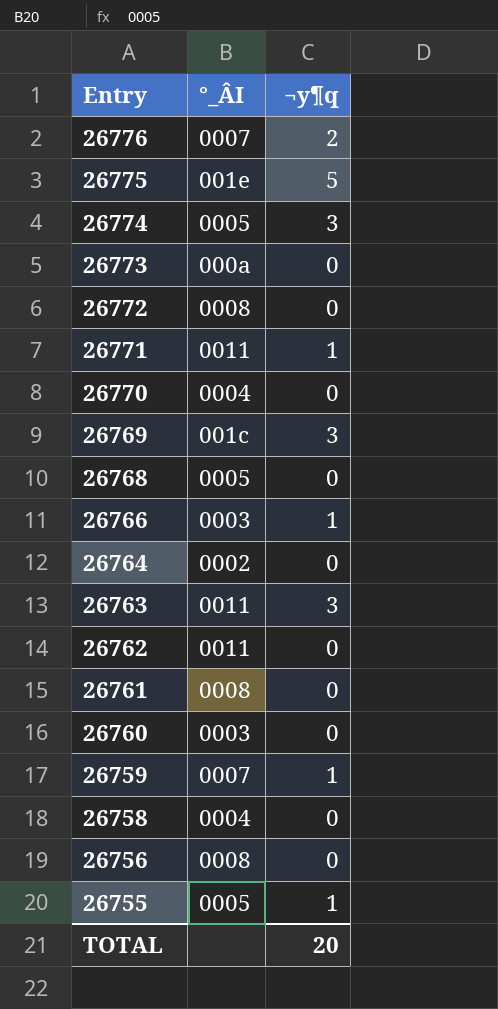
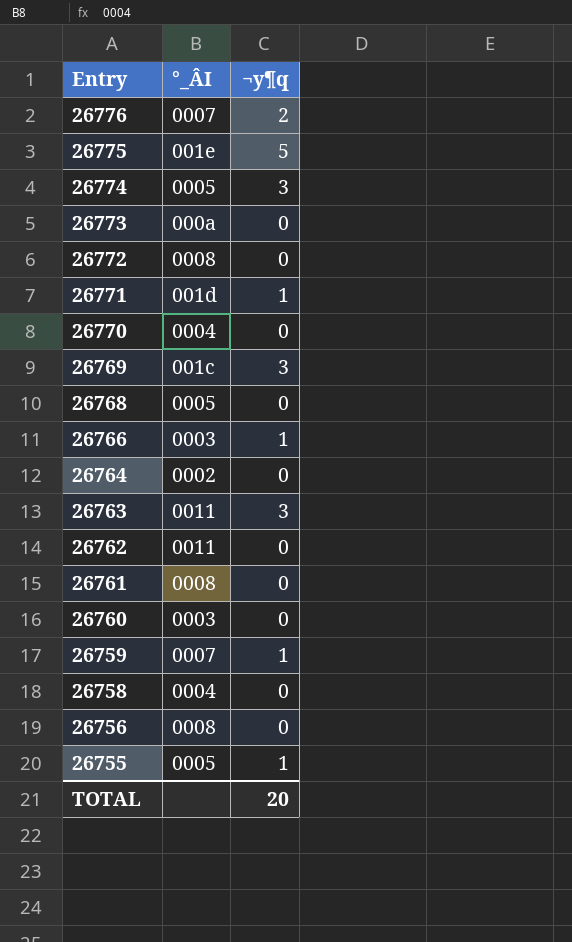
26771 | °_ÂI: 0011 -> 001d

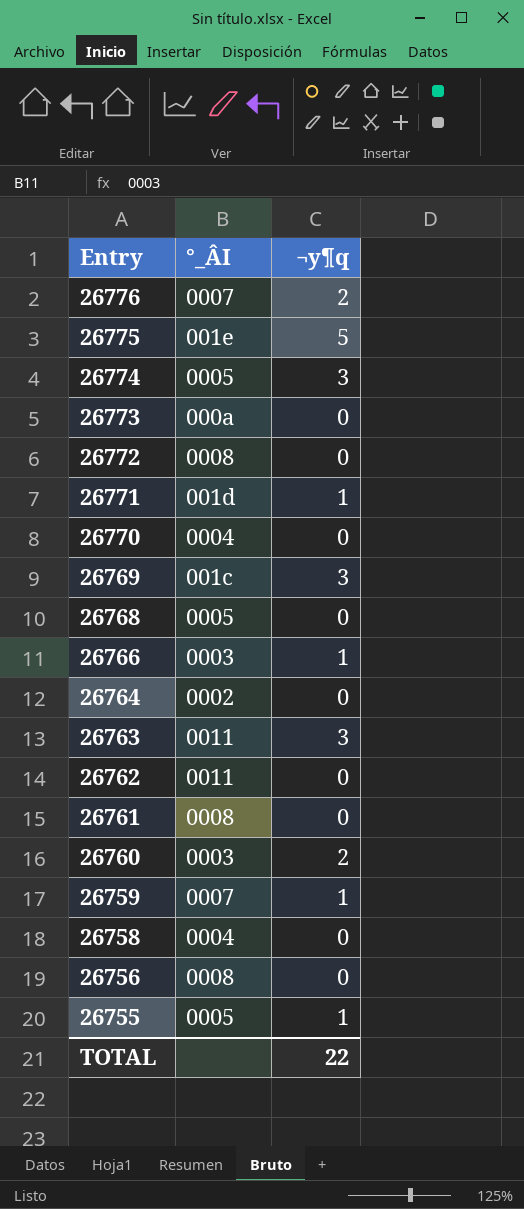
26760 | ¬y¶q: 0 -> 2
TOTAL | ¬y¶q: 20 -> 22

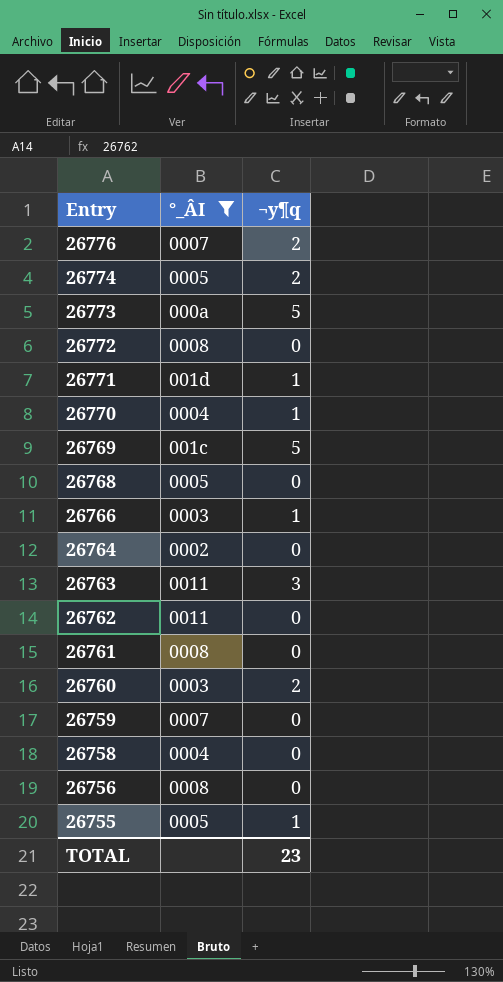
filter: none -> °_ÂI != 001e
26774 | ¬y¶q: 3 -> 2
26773 | ¬y¶q: 0 -> 5
26770 | ¬y¶q: 0 -> 1
26769 | ¬y¶q: 3 -> 5
26759 | ¬y¶q: 1 -> 0
TOTAL | ¬y¶q: 22 -> 23

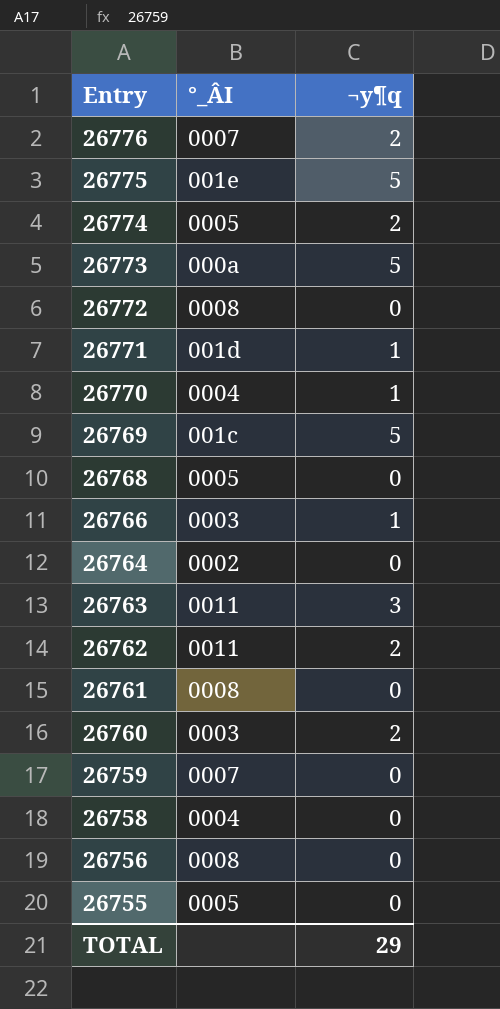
filter: °_ÂI != 001e -> none
26762 | ¬y¶q: 0 -> 2
26755 | ¬y¶q: 1 -> 0
TOTAL | ¬y¶q: 23 -> 29

